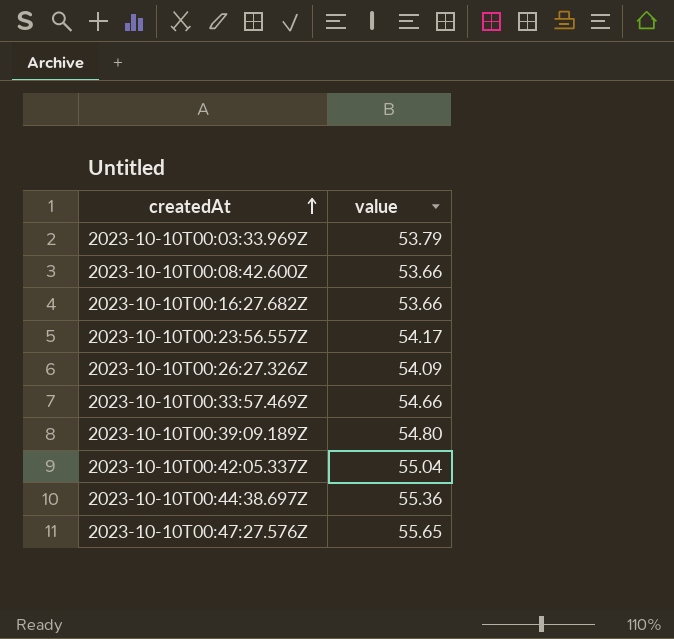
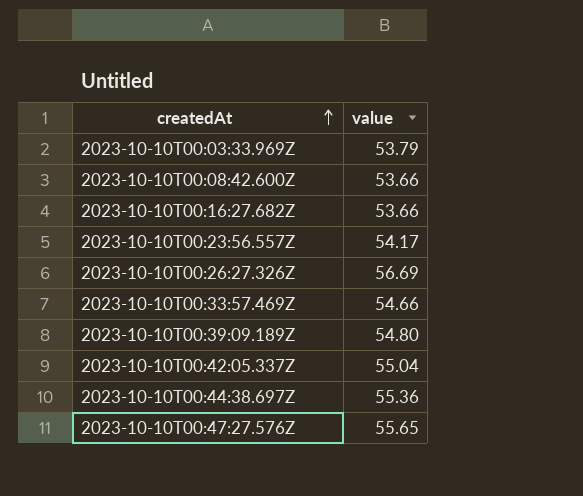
2023-10-10T00:26:27.326Z | value: 54.09 -> 56.69

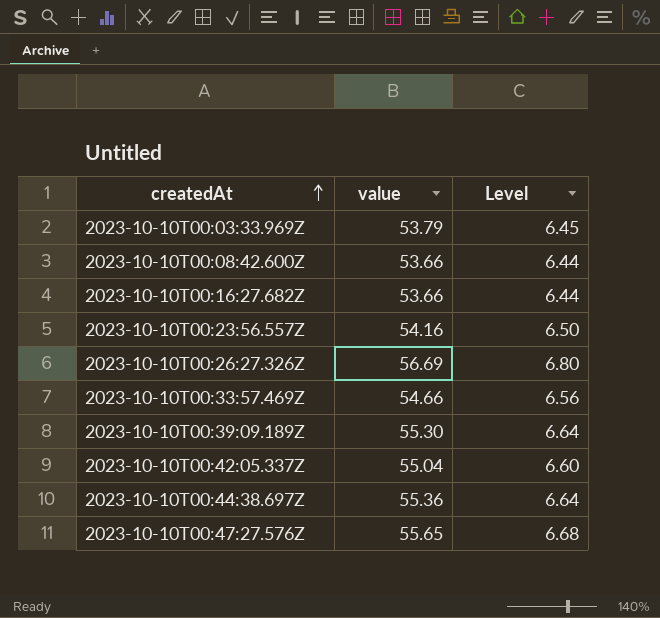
column Level | formula: none -> [value] * 0.12
2023-10-10T00:23:56.557Z | value: 54.17 -> 54.16
2023-10-10T00:39:09.189Z | value: 54.80 -> 55.30

